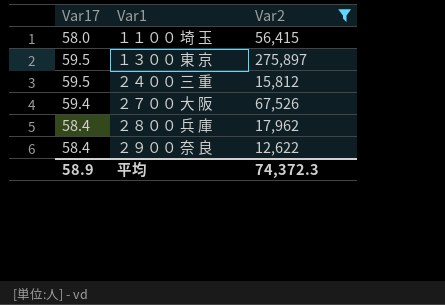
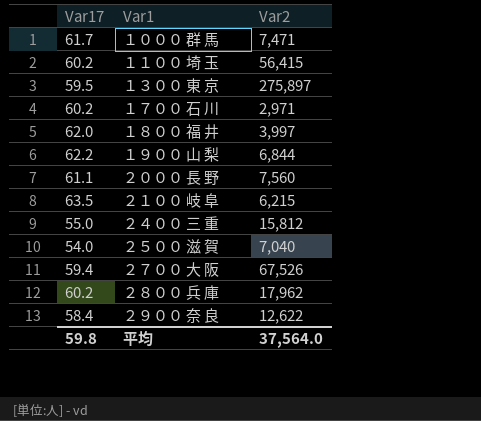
filter: Var2 >= 12,622 -> none
１１００ 埼 玉 | Var17: 58.0 -> 60.2
２４００ 三 重 | Var17: 59.5 -> 55.0
２８００ 兵 庫 | Var17: 58.4 -> 60.2
平均 | Var17: 58.9 -> 59.8
平均 | Var2: 74,372.3 -> 37,564.0

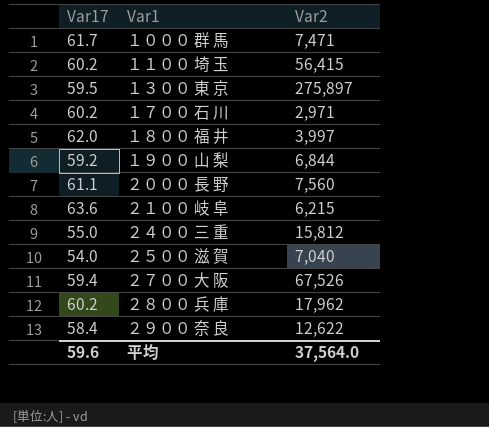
１９００ 山 梨 | Var17: 62.2 -> 59.2
２１００ 岐 阜 | Var17: 63.5 -> 63.6
平均 | Var17: 59.8 -> 59.6

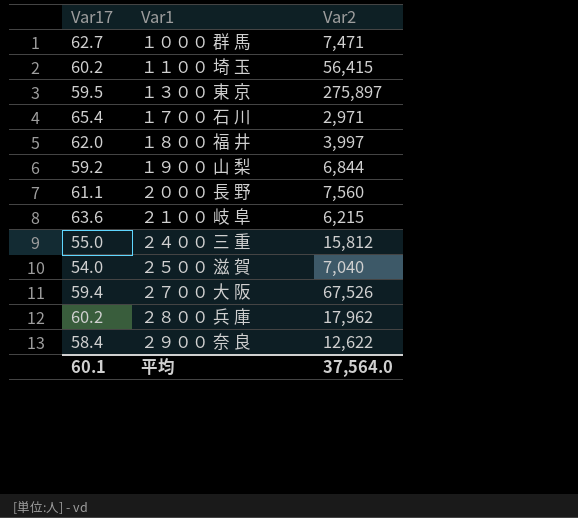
１０００ 群 馬 | Var17: 61.7 -> 62.7
１７００ 石 川 | Var17: 60.2 -> 65.4
平均 | Var17: 59.6 -> 60.1

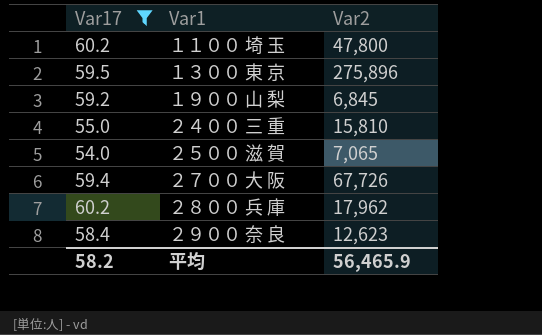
filter: none -> Var17 <= 60.2
１１００ 埼 玉 | Var2: 56,415 -> 47,800
１３００ 東 京 | Var2: 275,897 -> 275,896
１９００ 山 梨 | Var2: 6,844 -> 6,845
２４００ 三 重 | Var2: 15,812 -> 15,810
２５００ 滋 賀 | Var2: 7,040 -> 7,065
２７００ 大 阪 | Var2: 67,526 -> 67,726
２９００ 奈 良 | Var2: 12,622 -> 12,623
平均 | Var17: 60.1 -> 58.2
平均 | Var2: 37,564.0 -> 56,465.9

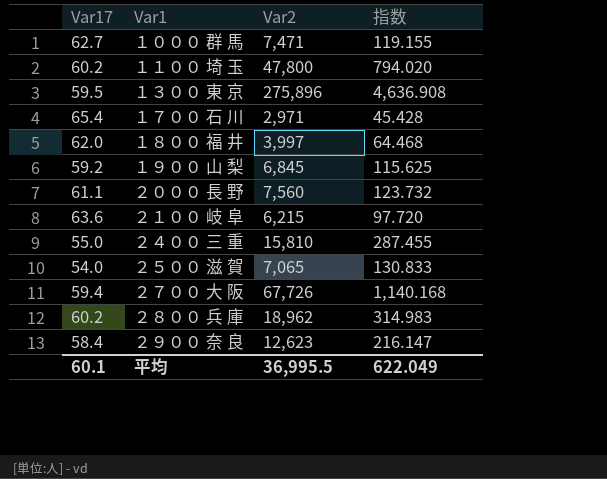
filter: Var17 <= 60.2 -> none
column 指数 | formula: none -> [Var2] / [Var17]
２８００ 兵 庫 | Var2: 17,962 -> 18,962
平均 | Var17: 58.2 -> 60.1
平均 | Var2: 56,465.9 -> 36,995.5

